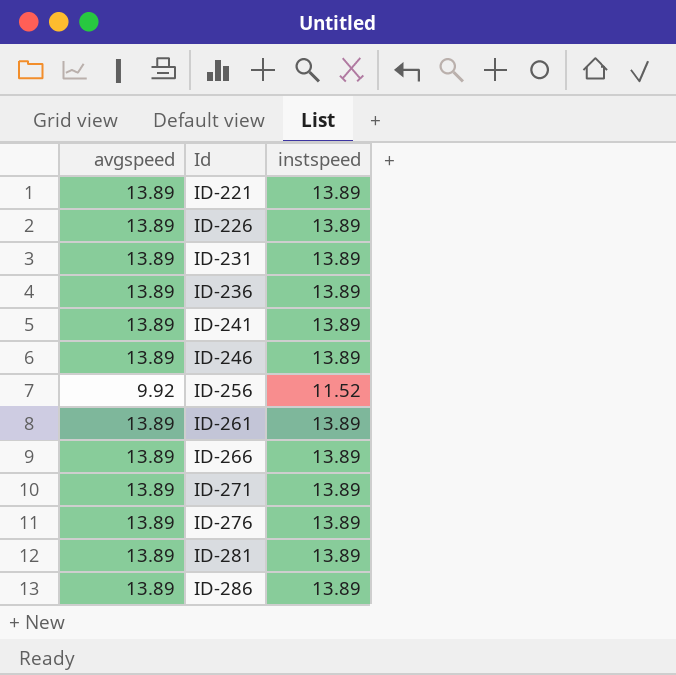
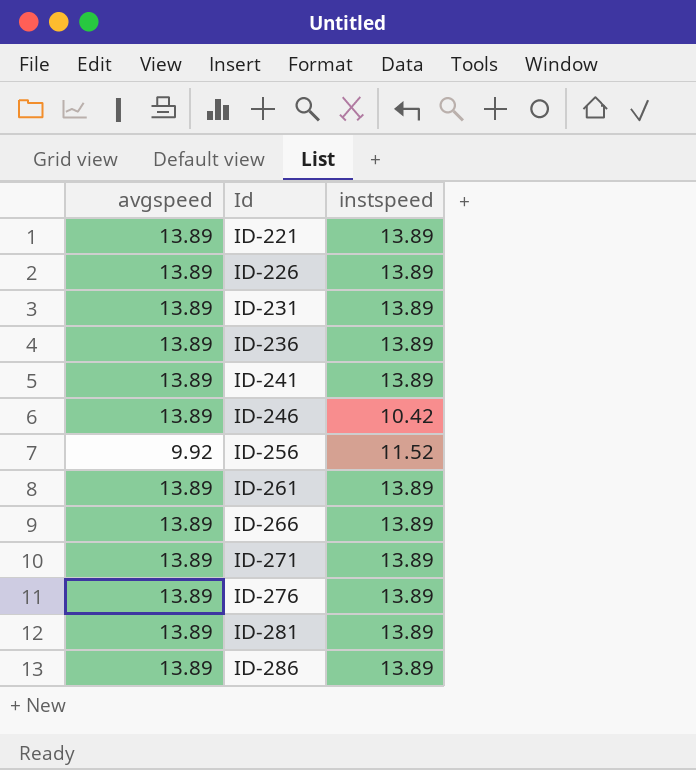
ID-246 | instspeed: 13.89 -> 10.42

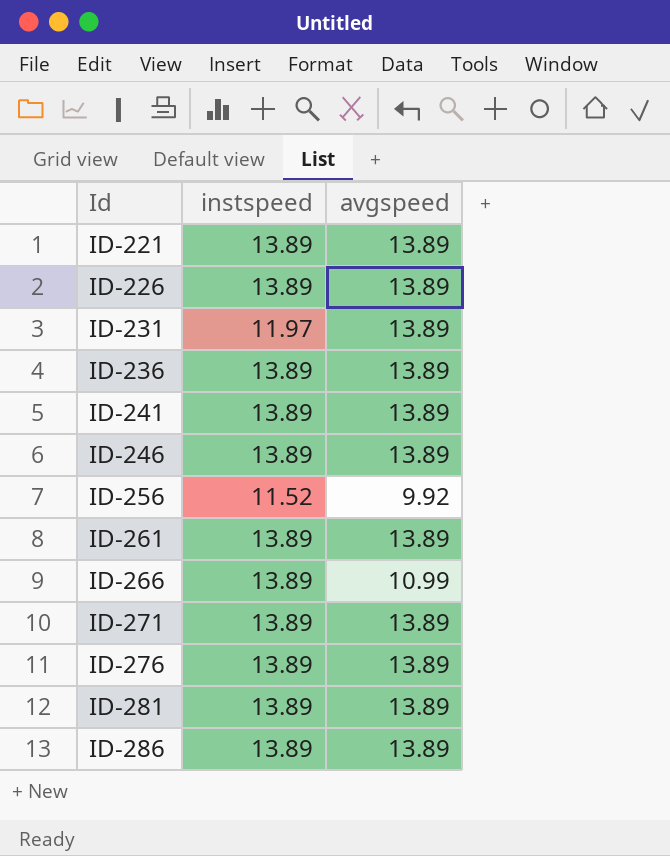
column avgspeed | position: 1 -> 3
ID-231 | instspeed: 13.89 -> 11.97
ID-246 | instspeed: 10.42 -> 13.89
ID-266 | avgspeed: 13.89 -> 10.99

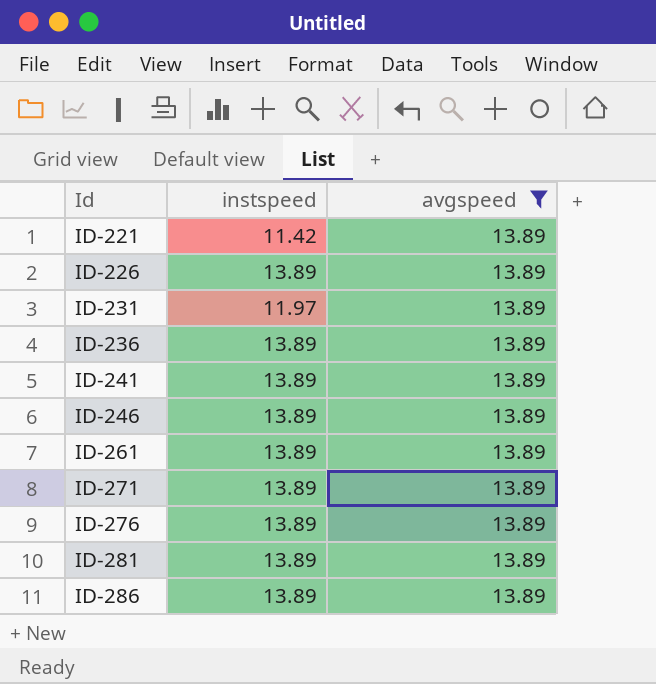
filter: none -> avgspeed = 13.89
ID-221 | instspeed: 13.89 -> 11.42

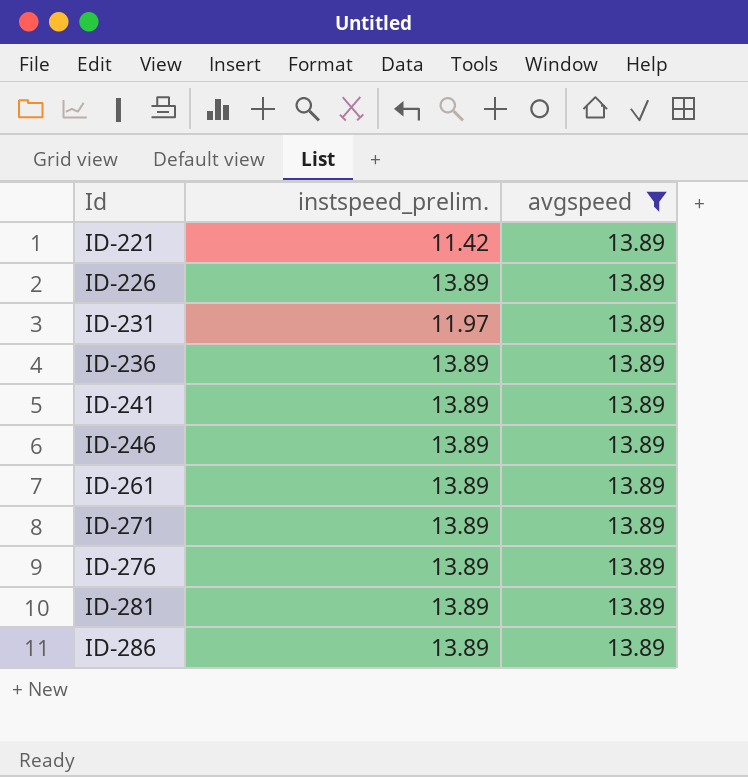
column name: instspeed -> instspeed_prelim.

